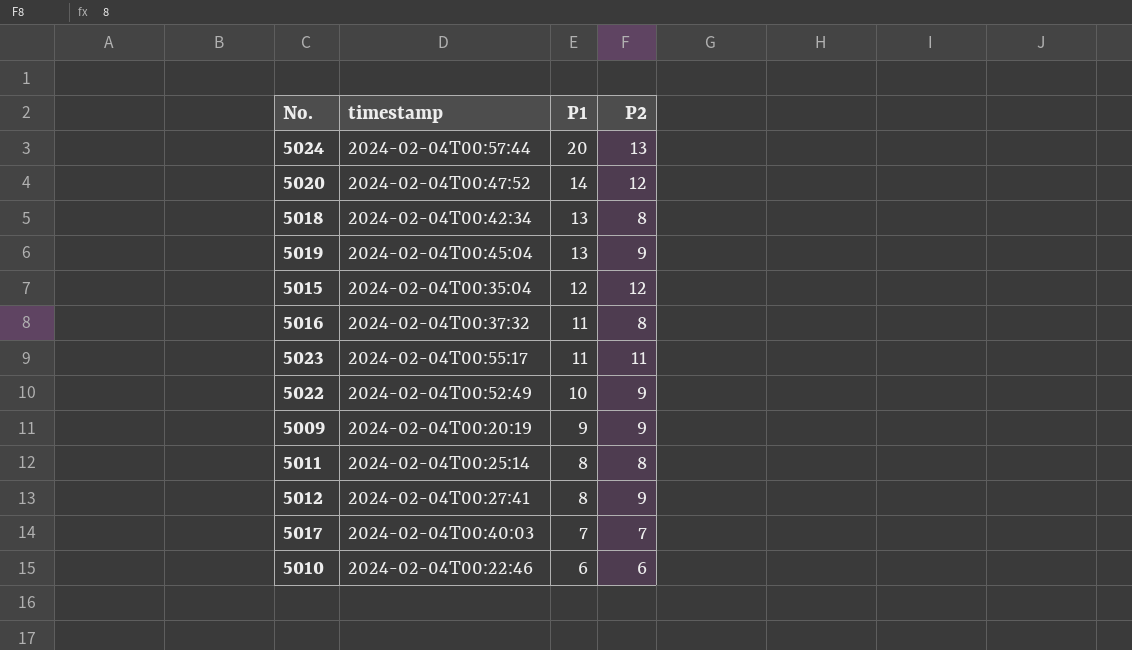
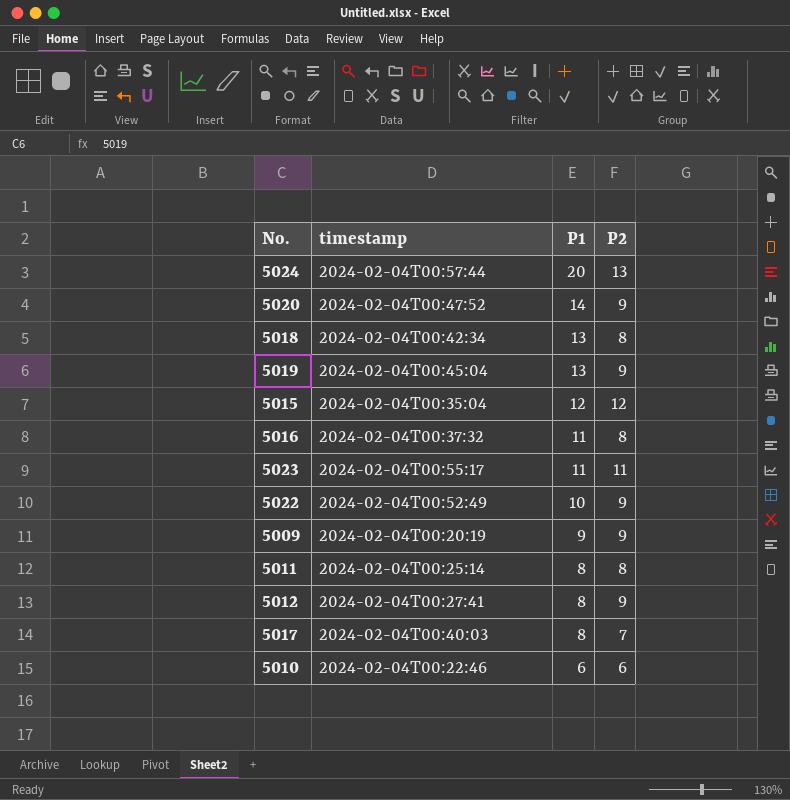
5020 | P2: 12 -> 9
5017 | P1: 7 -> 8

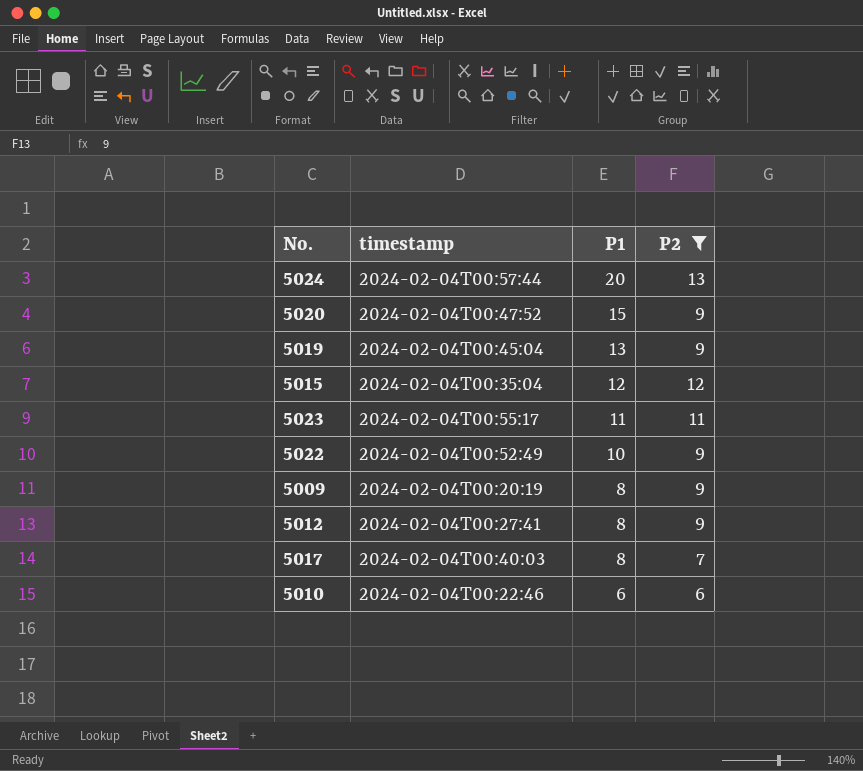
filter: none -> P2 != 8
5020 | P1: 14 -> 15
5009 | P1: 9 -> 8

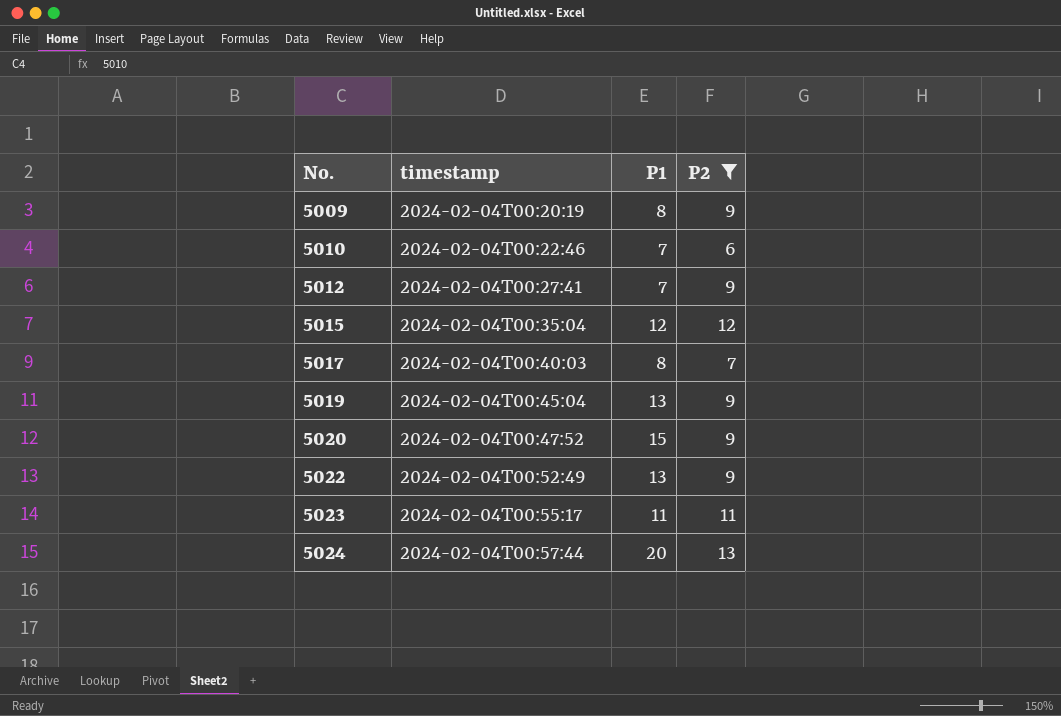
row order: P1 descending -> No. ascending
5010 | P1: 6 -> 7
5012 | P1: 8 -> 7
5022 | P1: 10 -> 13

